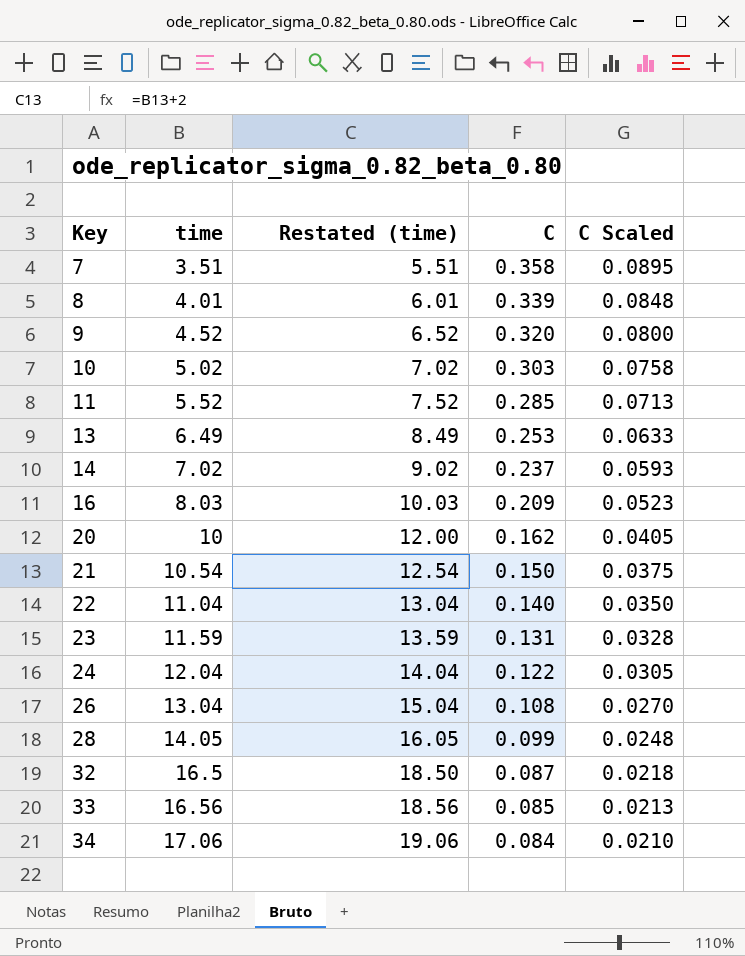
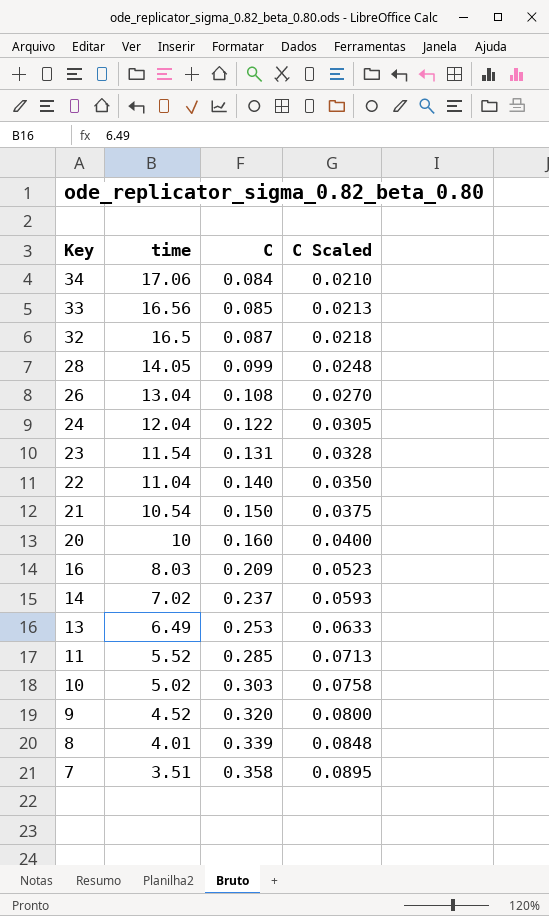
row order: Key ascending -> Key descending
column Restated (time) | formula: [time] + 2 -> none
23 | time: 11.59 -> 11.54
20 | C: 0.162 -> 0.160
20 | C Scaled: 0.0405 -> 0.0400

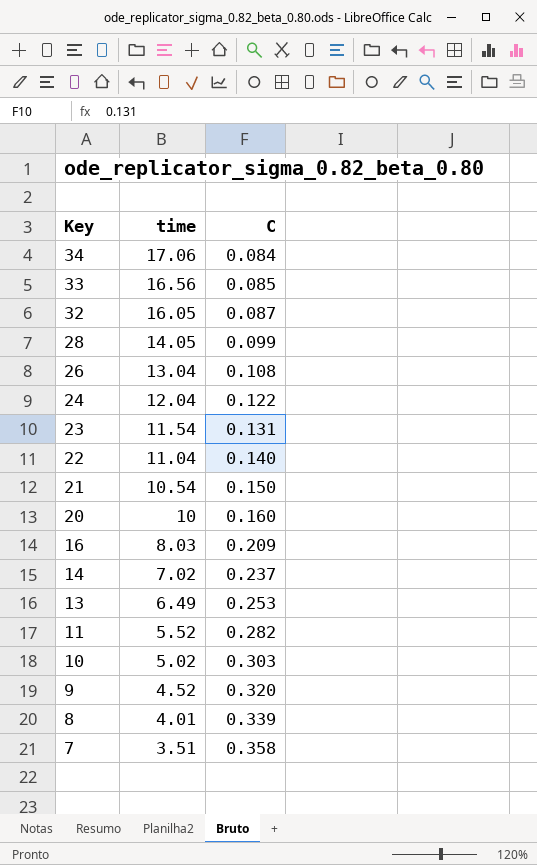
column C Scaled | formula: [C] * 0.25 -> none
32 | time: 16.5 -> 16.05
11 | C: 0.285 -> 0.282

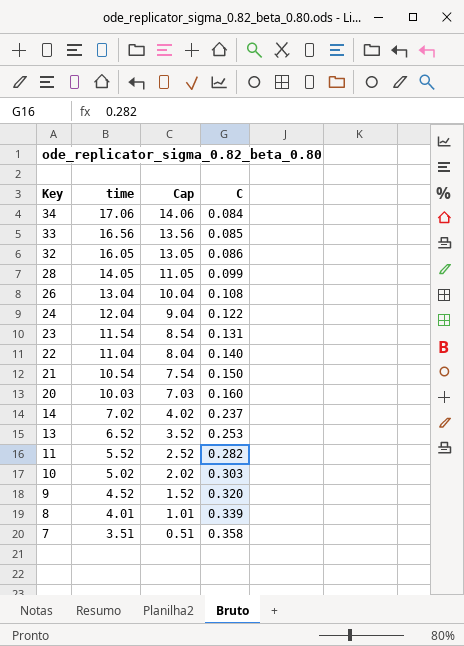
column Cap | formula: none -> [time] - 3
row 16: 8.03 | 0.209 -> none
32 | C: 0.087 -> 0.086
20 | time: 10 -> 10.03
13 | time: 6.49 -> 6.52

